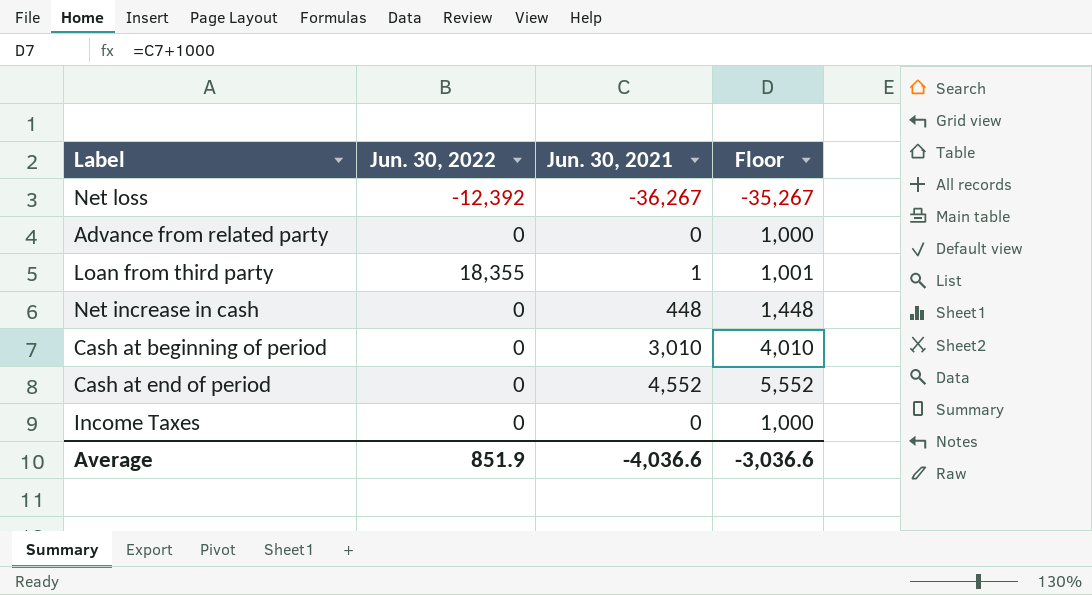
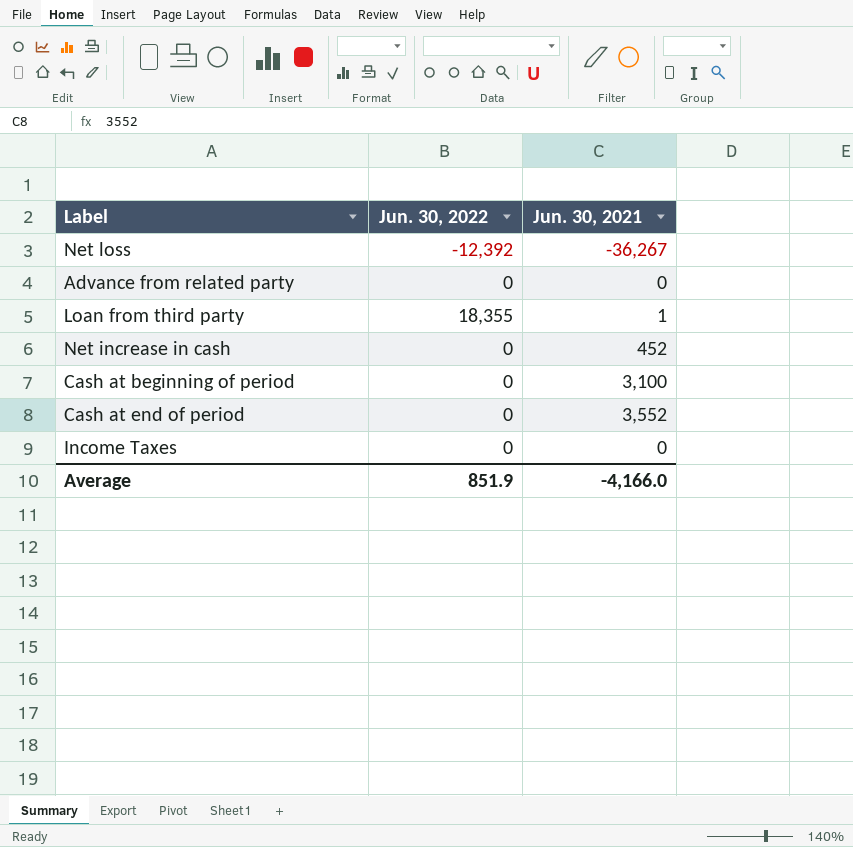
column Floor | formula: [Jun. 30, 2021] + 1000 -> none
Net increase in cash | Jun. 30, 2021: 448 -> 452
Cash at beginning of period | Jun. 30, 2021: 3,010 -> 3,100
Cash at end of period | Jun. 30, 2021: 4,552 -> 3,552
Average | Jun. 30, 2021: -4,036.6 -> -4,166.0

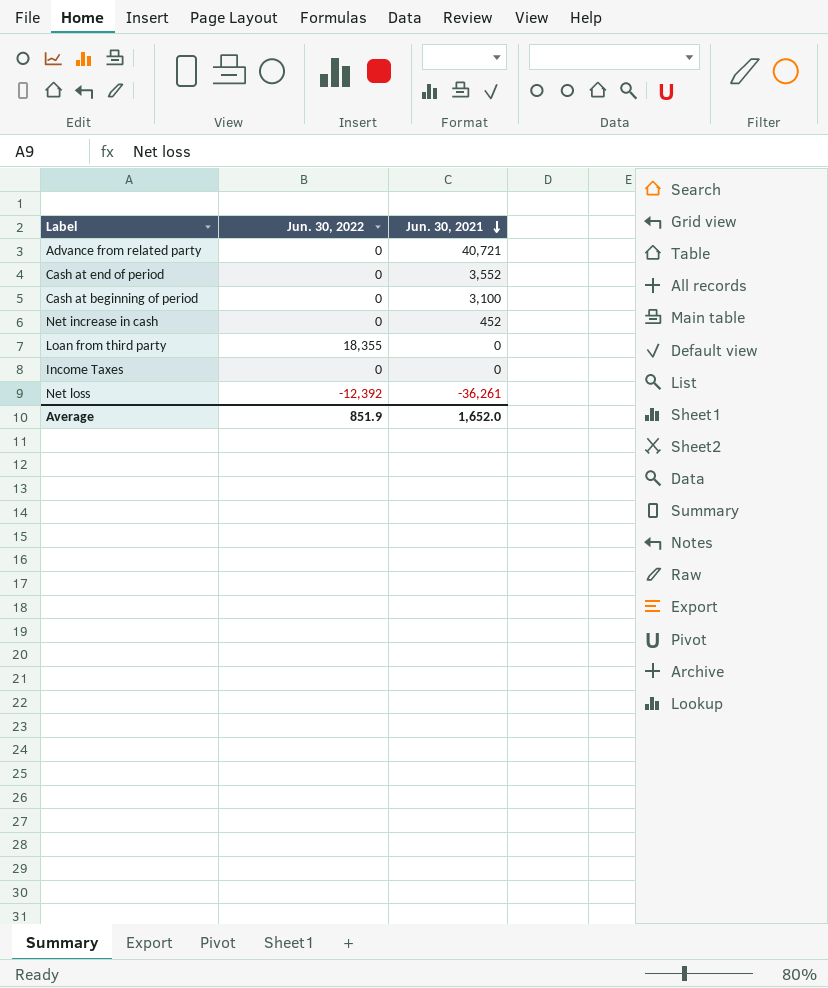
row order: none -> Jun. 30, 2021 descending
Advance from related party | Jun. 30, 2021: 0 -> 40,721
Loan from third party | Jun. 30, 2021: 1 -> 0
Net loss | Jun. 30, 2021: -36,267 -> -36,261
Average | Jun. 30, 2021: -4,166.0 -> 1,652.0

